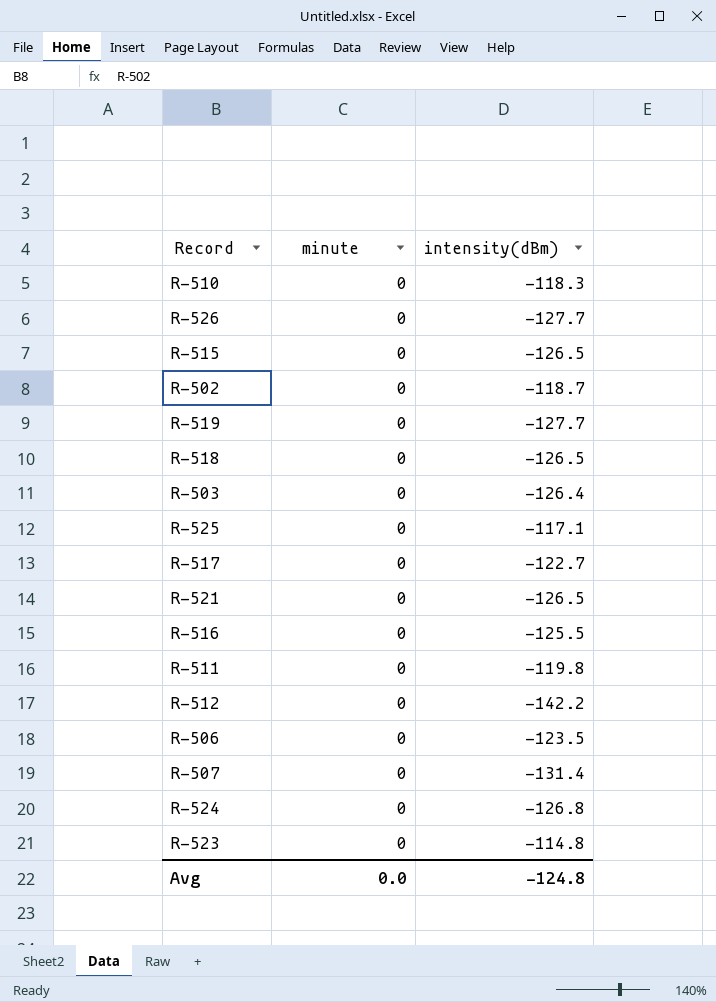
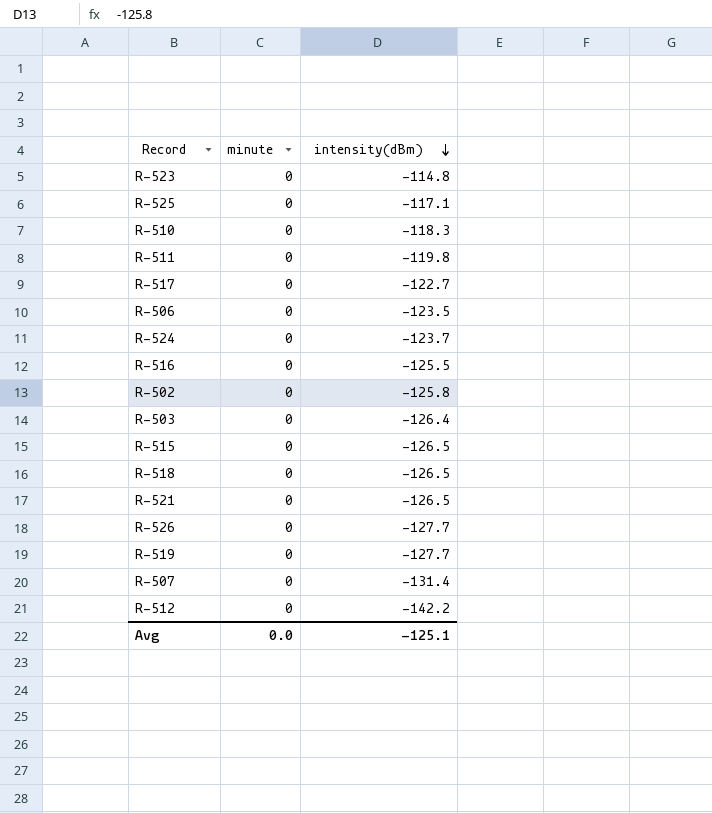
row order: none -> intensity(dBm) descending
R-524 | intensity(dBm): -126.8 -> -123.7
R-502 | intensity(dBm): -118.7 -> -125.8
Avg | intensity(dBm): -124.8 -> -125.1

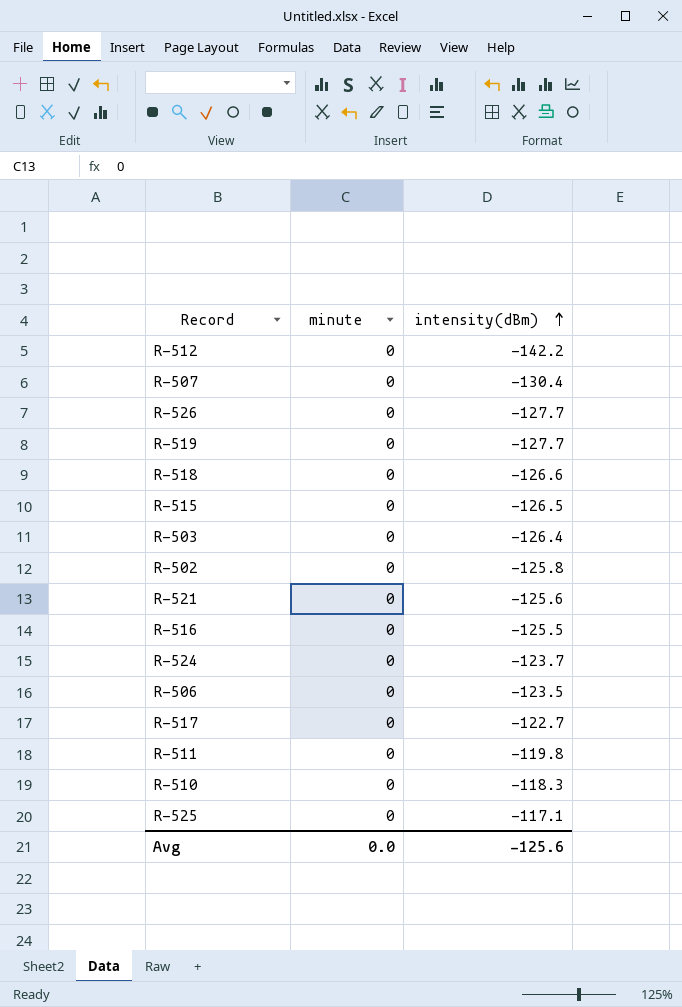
row order: intensity(dBm) descending -> intensity(dBm) ascending
row R-523: 0 | -114.8 -> none
R-507 | intensity(dBm): -131.4 -> -130.4
R-518 | intensity(dBm): -126.5 -> -126.6
R-521 | intensity(dBm): -126.5 -> -125.6
Avg | intensity(dBm): -125.1 -> -125.6

